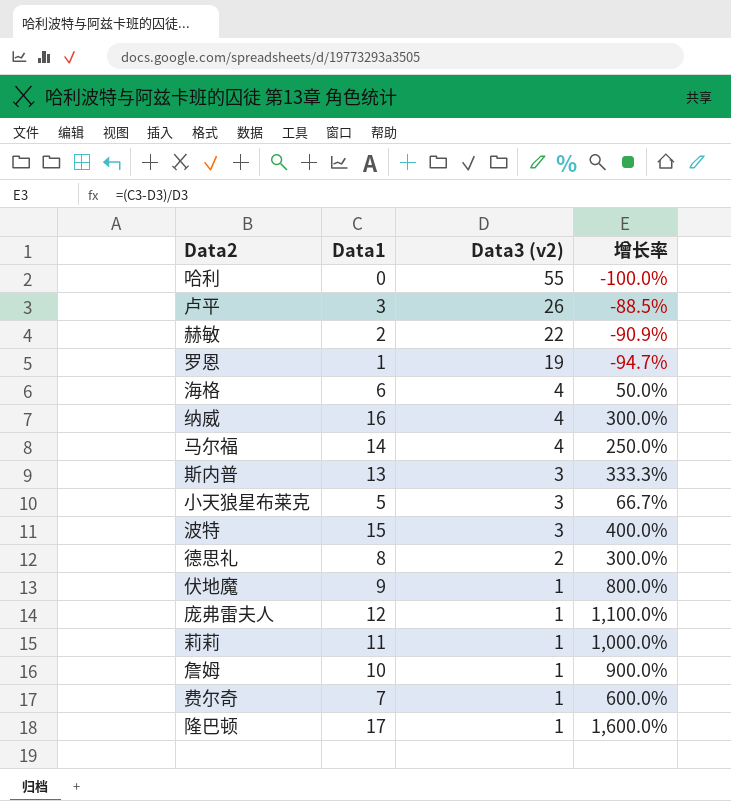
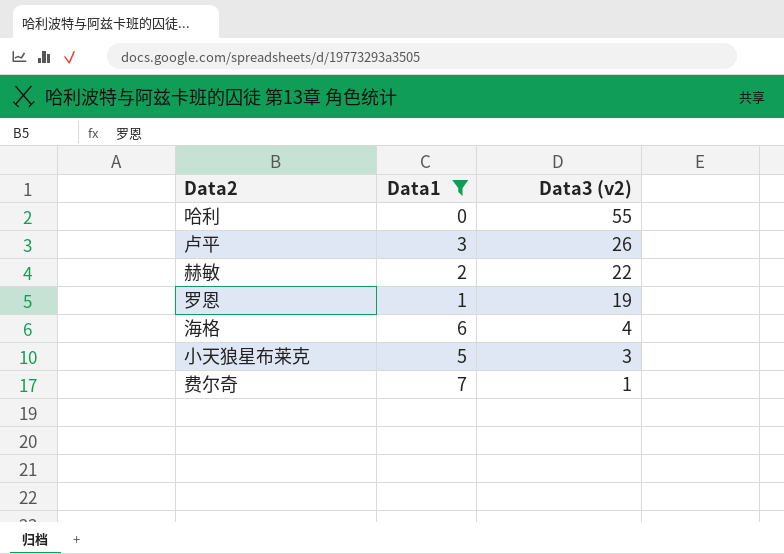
filter: none -> Data1 <= 7
column 增长率 | formula: ([Data1] - [Data3 (v2)]) / [Data3 (v2)] -> none

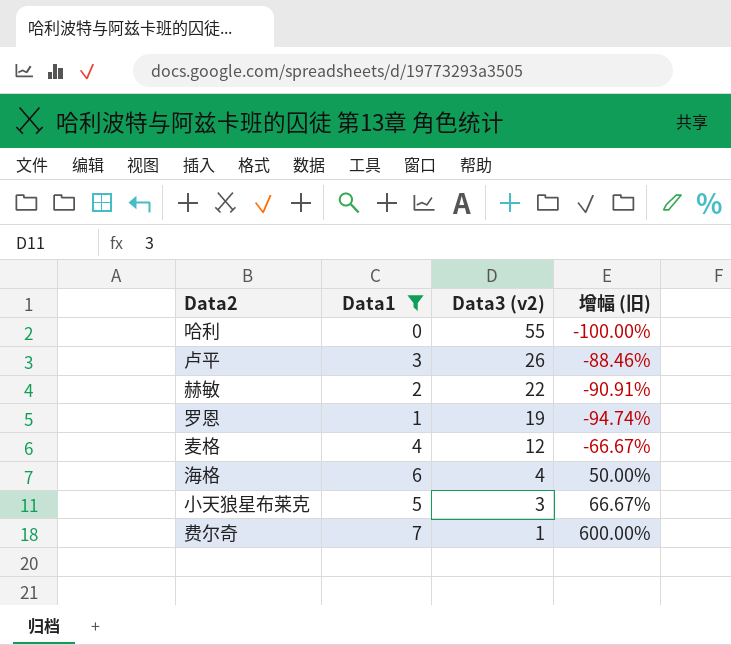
column 增幅 (旧) | formula: none -> ([Data1] - [Data3 (v2)]) / [Data3 (v2)]
row 麦格: none -> 4 | 12 | -66.67%

